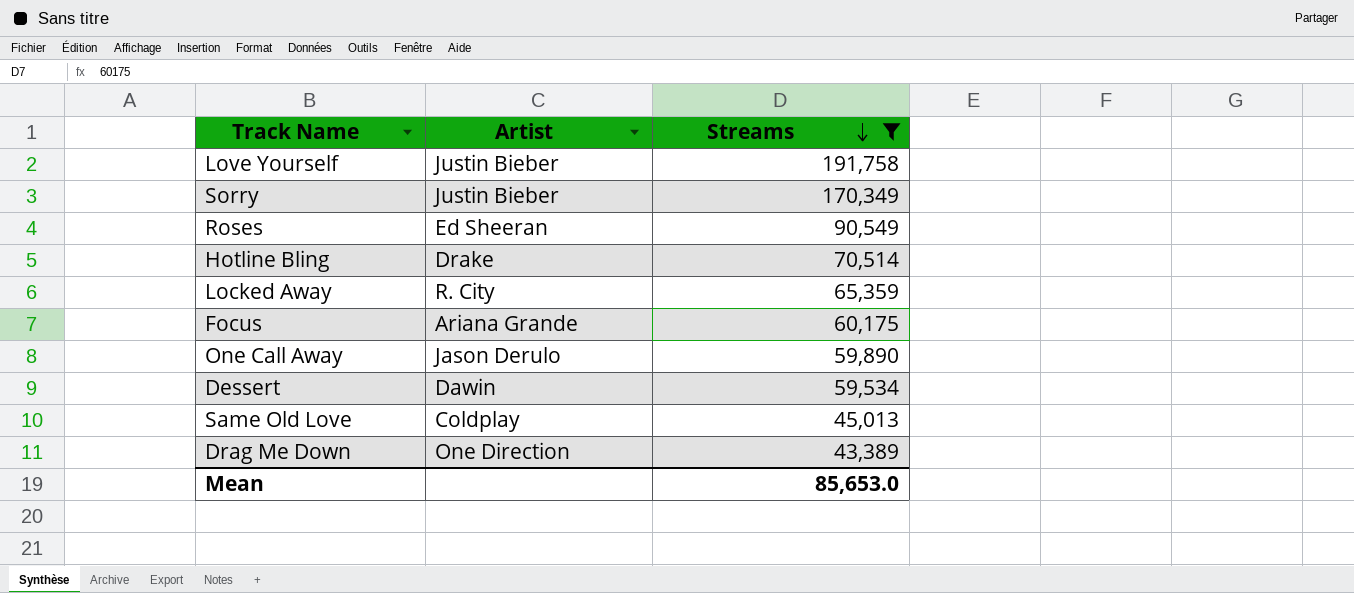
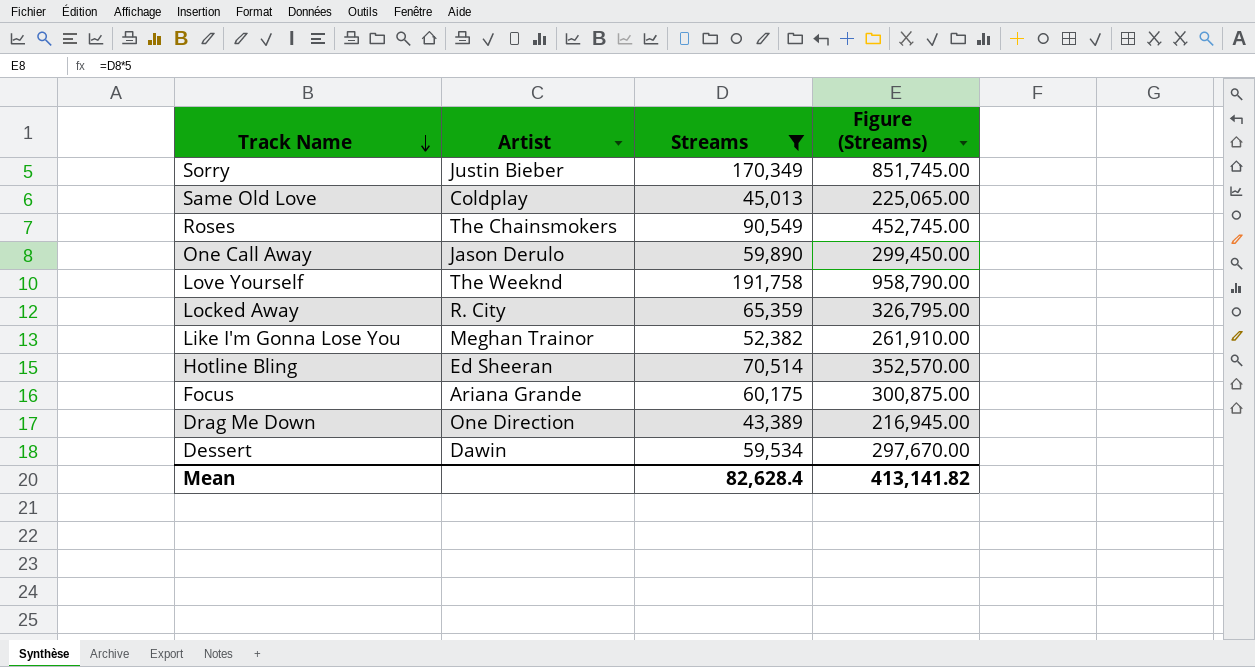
row order: Streams descending -> Track Name descending
column Figure (Streams) | formula: none -> [Streams] * 5
Roses | Artist: Ed Sheeran -> The Chainsmokers
Love Yourself | Artist: Justin Bieber -> The Weeknd
row Like I'm Gonna Lose You: none -> Meghan Trainor | 52,382 | 261,910.00
Hotline Bling | Artist: Drake -> Ed Sheeran
Mean | Streams: 85,653.0 -> 82,628.4

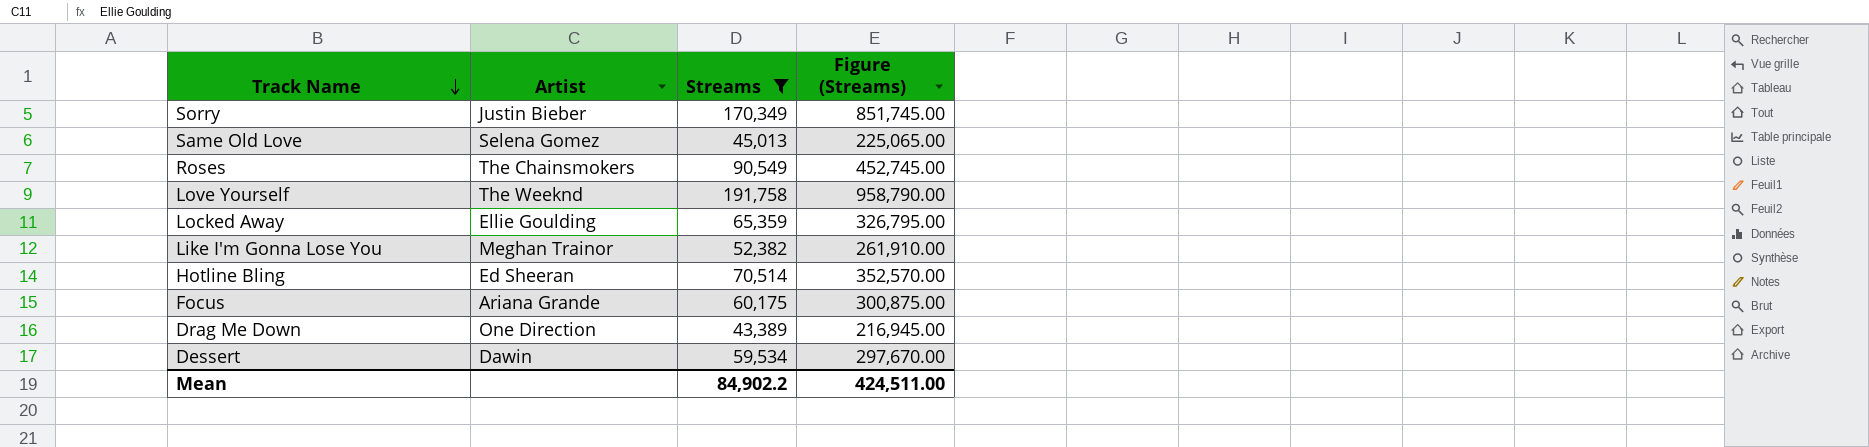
row One Call Away: Jason Derulo | 59,890 | 299,450.00 -> none
Same Old Love | Artist: Coldplay -> Selena Gomez
Locked Away | Artist: R. City -> Ellie Goulding
Mean | Streams: 82,628.4 -> 84,902.2
Mean | Figure (Streams): 413,141.82 -> 424,511.00

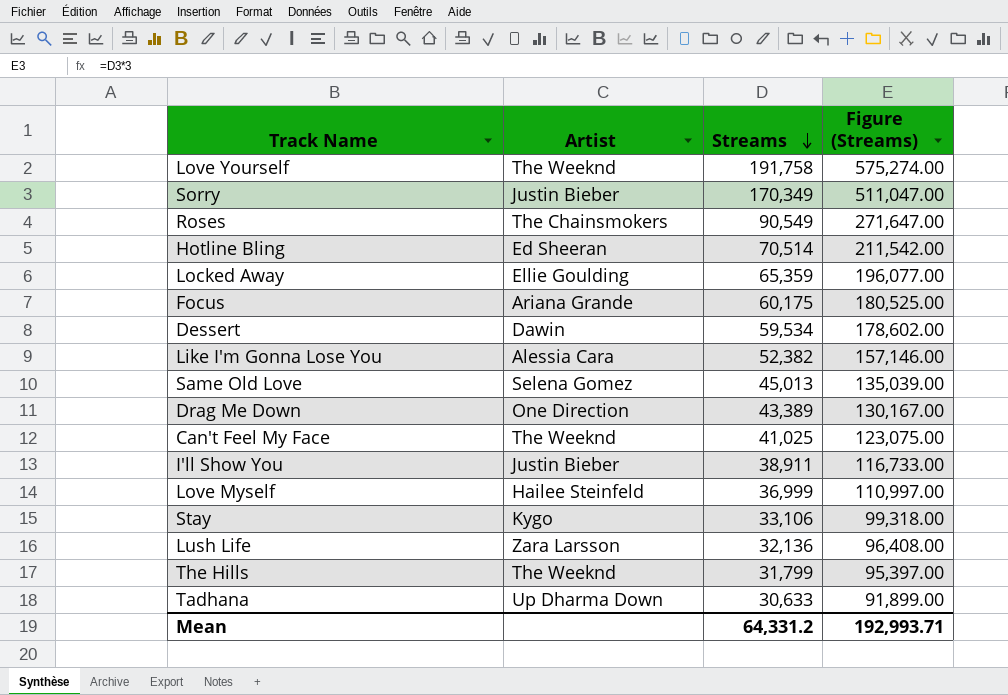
filter: Streams >= 43,389 -> none
row order: Track Name descending -> Streams descending
column Figure (Streams) | formula: [Streams] * 5 -> [Streams] * 3
Like I'm Gonna Lose You | Artist: Meghan Trainor -> Alessia Cara
Mean | Streams: 84,902.2 -> 64,331.2
Mean | Figure (Streams): 424,511.00 -> 192,993.71

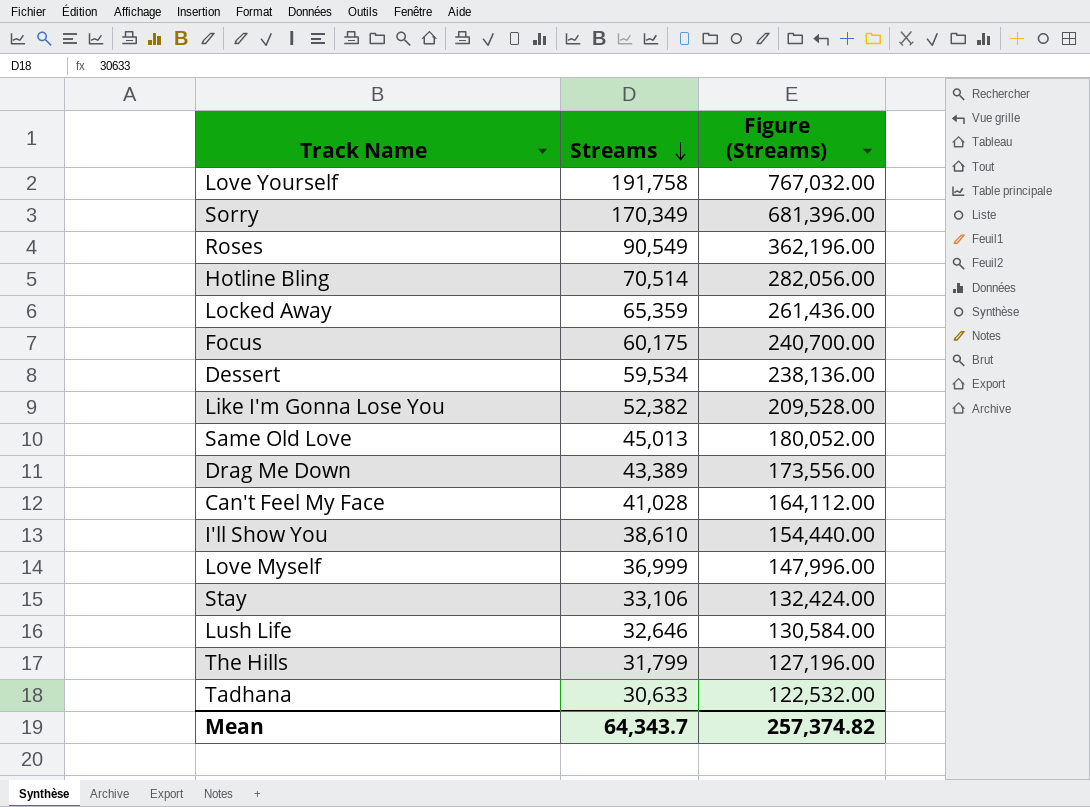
column Artist | position: 2 -> none
column Figure (Streams) | formula: [Streams] * 3 -> [Streams] * 4
Can't Feel My Face | Streams: 41,025 -> 41,028
I'll Show You | Streams: 38,911 -> 38,610
Lush Life | Streams: 32,136 -> 32,646
Mean | Streams: 64,331.2 -> 64,343.7
Mean | Figure (Streams): 192,993.71 -> 257,374.82

